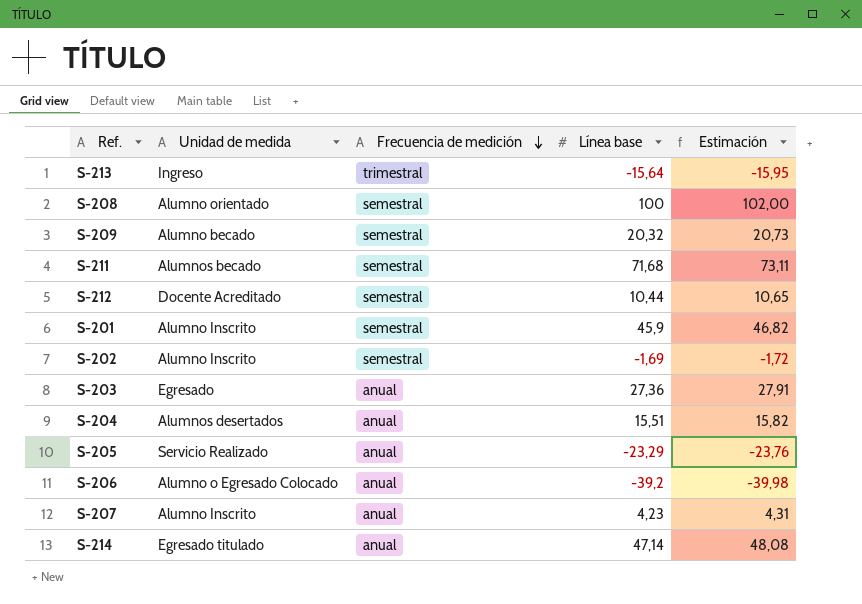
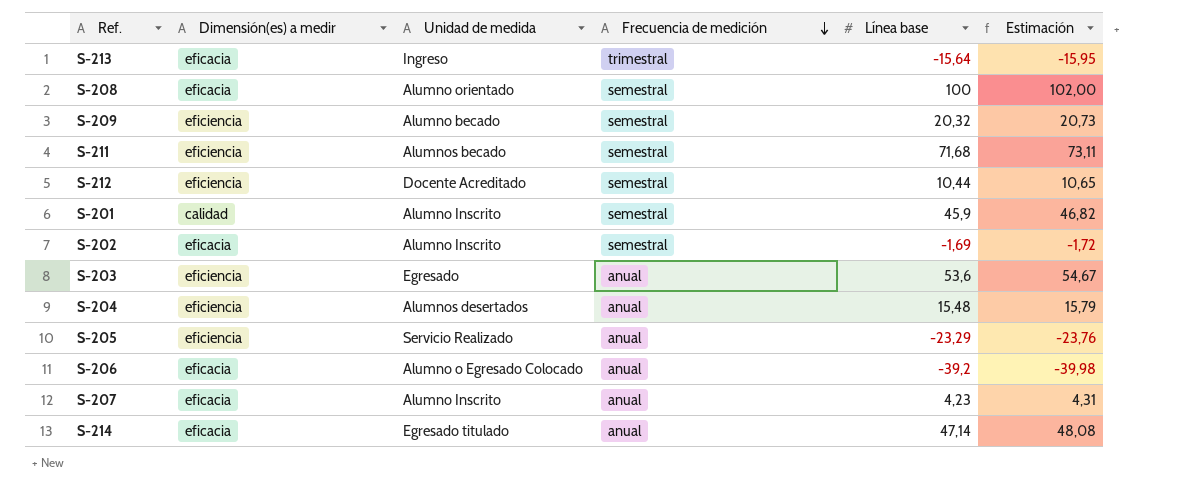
column Dimensión(es) a medir | position: none -> 2
S-203 | Línea base: 27,36 -> 53,6
S-203 | Estimación: 27,91 -> 54,67
S-204 | Línea base: 15,51 -> 15,48
S-204 | Estimación: 15,82 -> 15,79

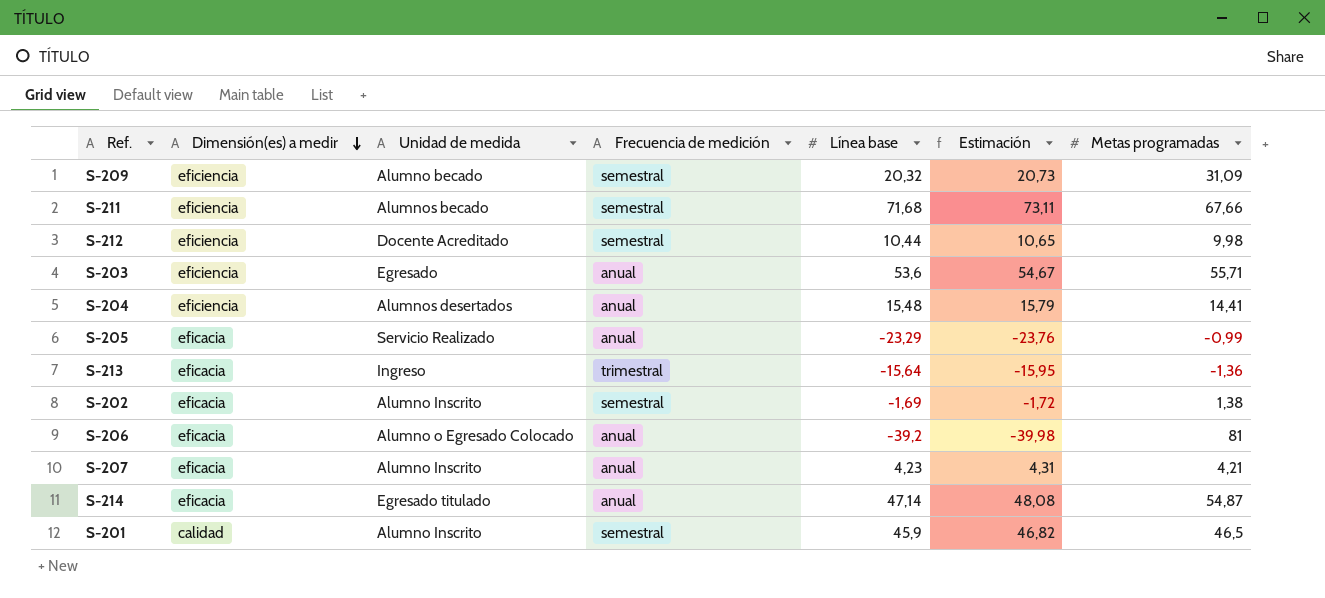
row order: Frecuencia de medición descending -> Dimensión(es) a medir descending
column Metas programadas | position: none -> 7
row S-208: eficacia | Alumno orientado | semestral | 100 | 102,00 -> none
S-205 | Dimensión(es) a medir: eficiencia -> eficacia

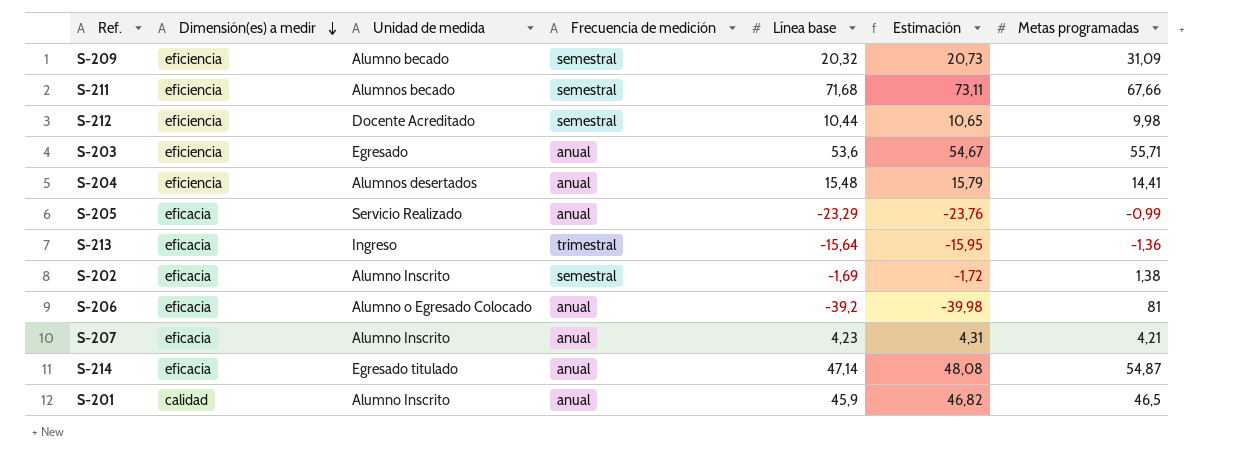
S-201 | Frecuencia de medición: semestral -> anual

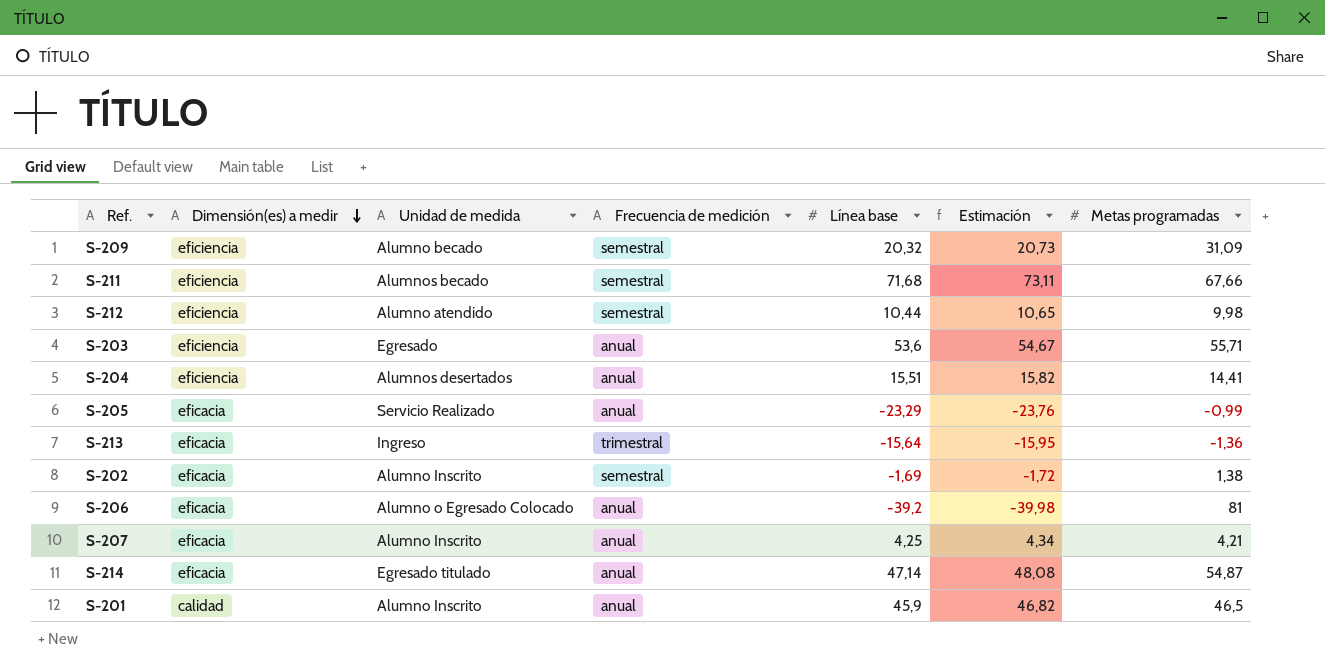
S-212 | Unidad de medida: Docente Acreditado -> Alumno atendido
S-204 | Línea base: 15,48 -> 15,51
S-204 | Estimación: 15,79 -> 15,82
S-207 | Línea base: 4,23 -> 4,25
S-207 | Estimación: 4,31 -> 4,34

